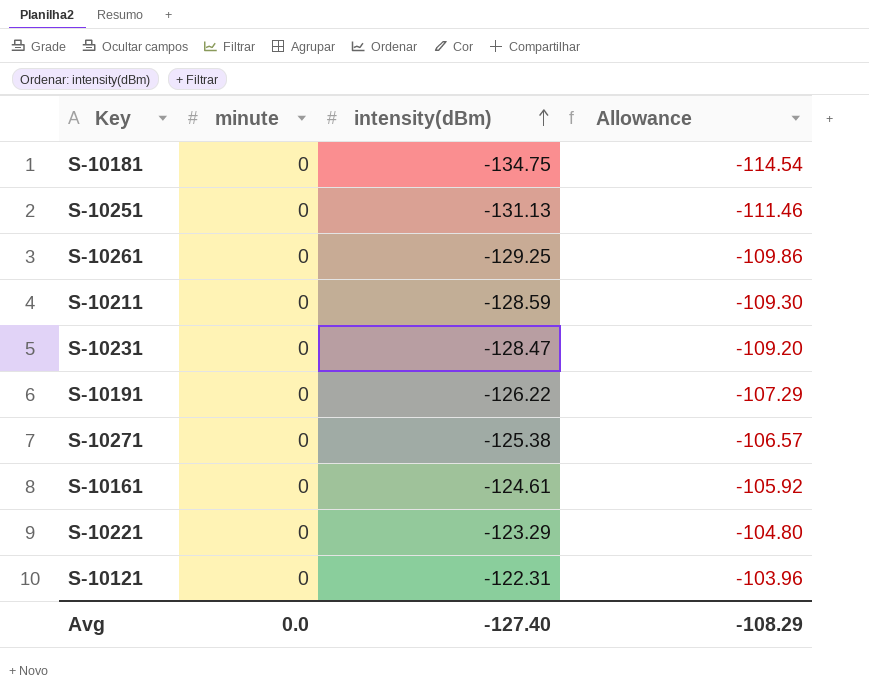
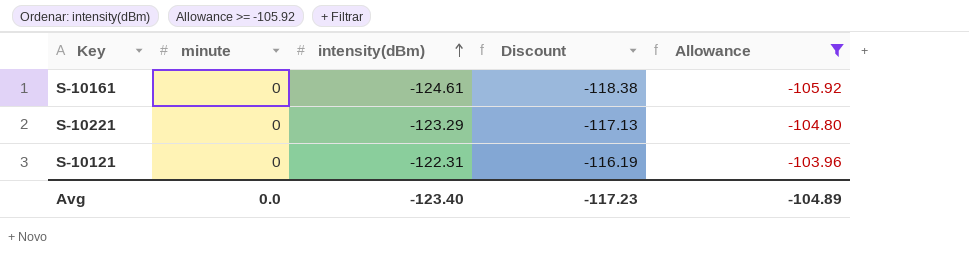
filter: none -> Allowance >= -105.92
column Discount | formula: none -> [intensity(dBm)] * 0.95
Avg | intensity(dBm): -127.40 -> -123.40
Avg | Allowance: -108.29 -> -104.89

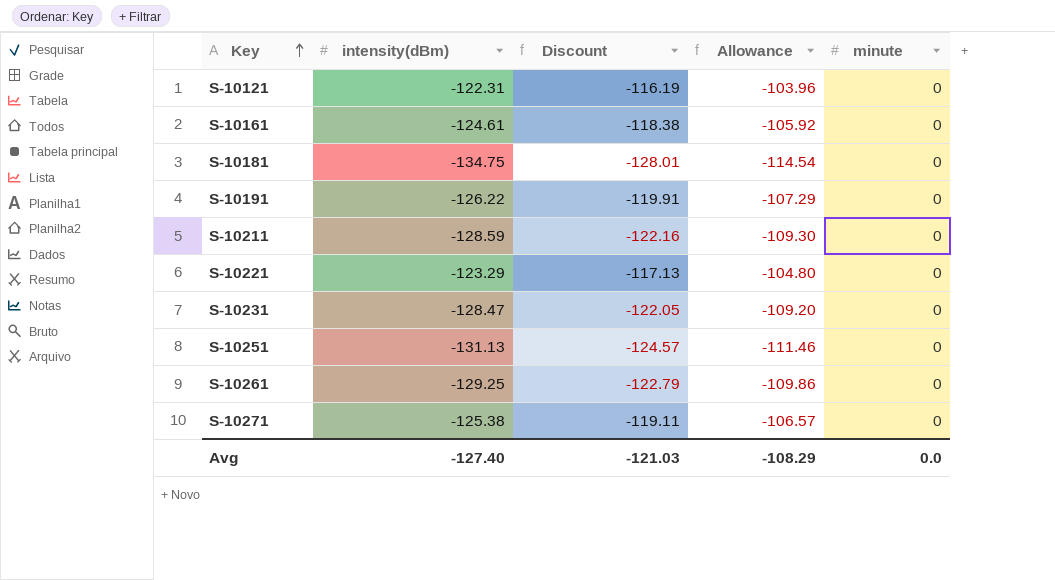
filter: Allowance >= -105.92 -> none
row order: intensity(dBm) ascending -> Key ascending
column minute | position: 2 -> 5
Avg | intensity(dBm): -123.40 -> -127.40
Avg | Discount: -117.23 -> -121.03
Avg | Allowance: -104.89 -> -108.29

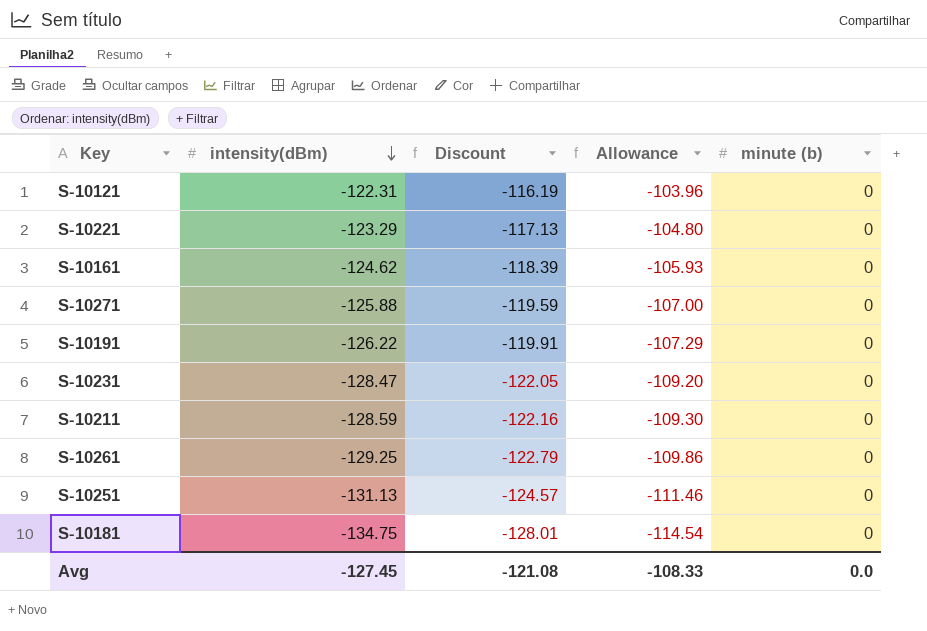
row order: Key ascending -> intensity(dBm) descending
column name: minute -> minute (b)
S-10161 | intensity(dBm): -124.61 -> -124.62
S-10161 | Discount: -118.38 -> -118.39
S-10161 | Allowance: -105.92 -> -105.93
S-10271 | intensity(dBm): -125.38 -> -125.88
S-10271 | Discount: -119.11 -> -119.59
S-10271 | Allowance: -106.57 -> -107.00
Avg | intensity(dBm): -127.40 -> -127.45
Avg | Discount: -121.03 -> -121.08
Avg | Allowance: -108.29 -> -108.33

